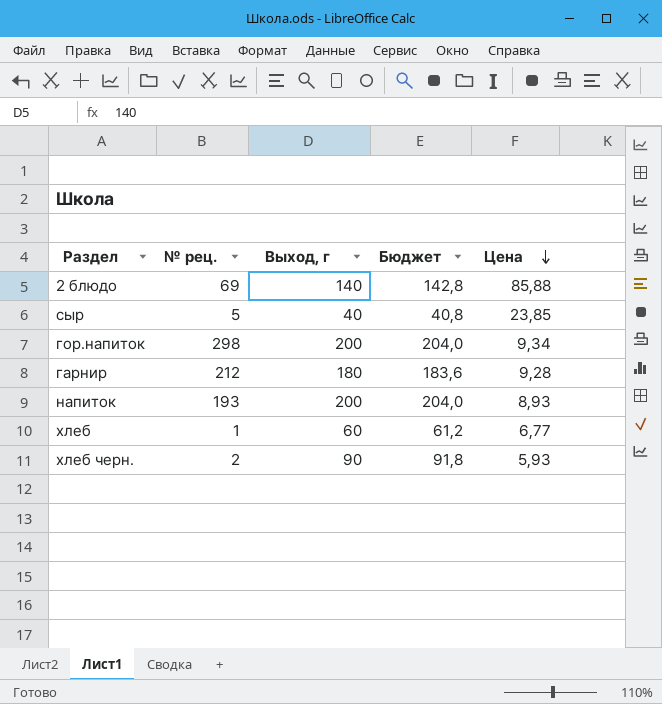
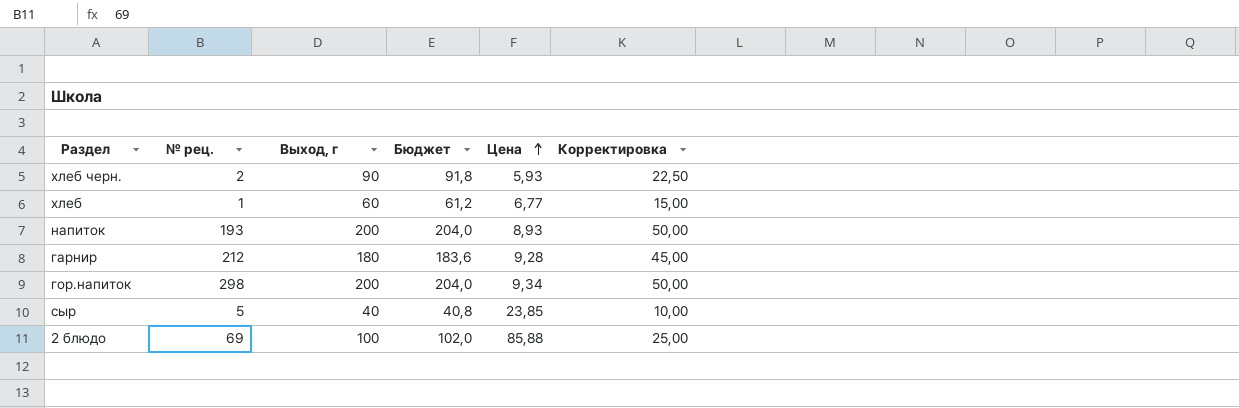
row order: Цена descending -> Цена ascending
column Корректировка | formula: none -> [Выход, г] * 0,25
2 блюдо | Выход, г: 140 -> 100
2 блюдо | Бюджет: 142,8 -> 102,0

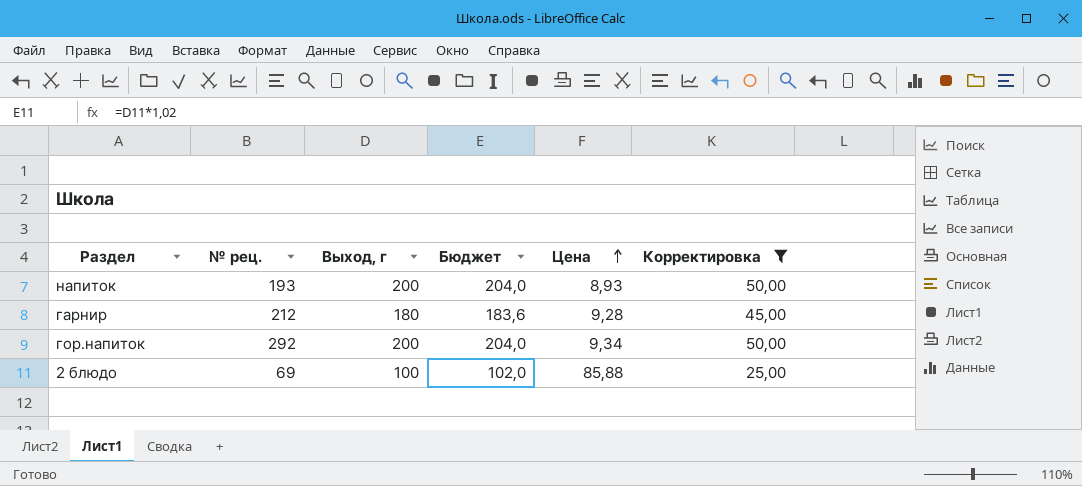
filter: none -> Корректировка >= 25,00
гор.напиток | № рец.: 298 -> 292

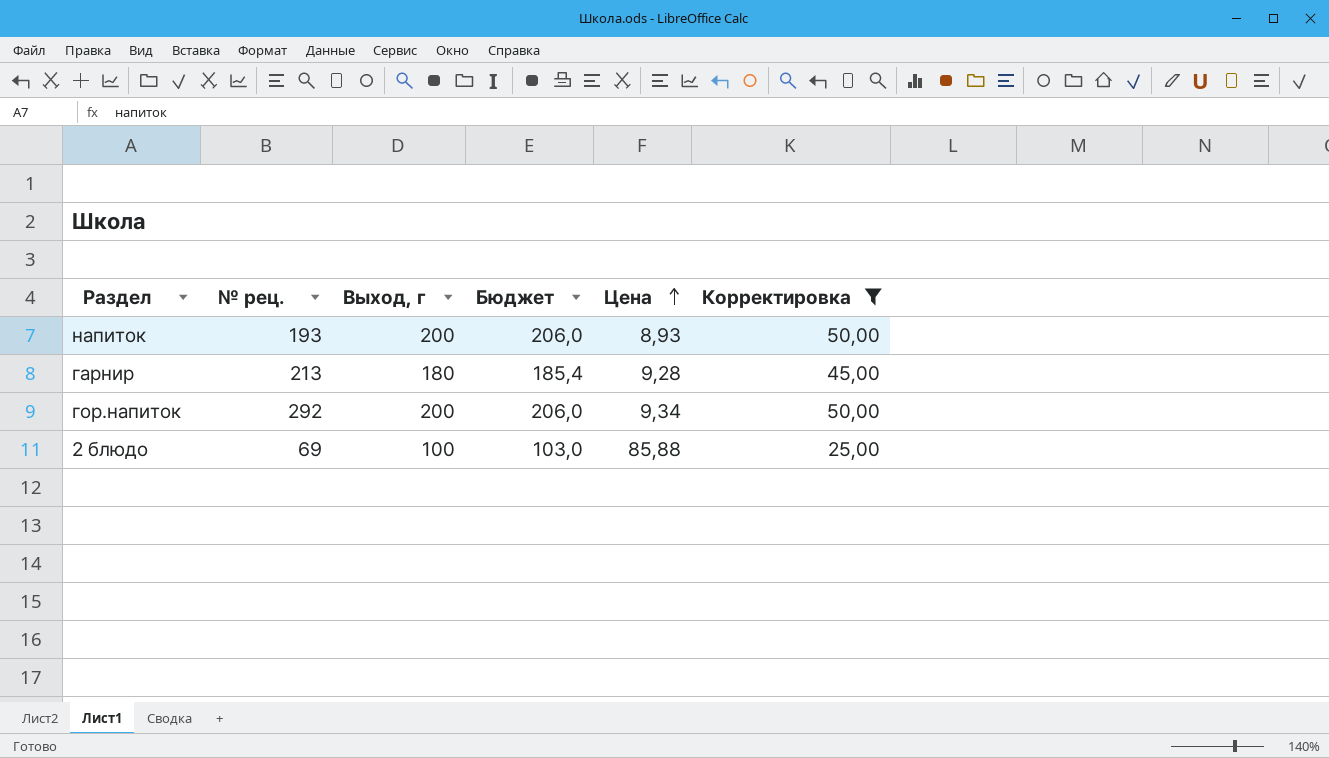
column Бюджет | formula: [Выход, г] * 1,02 -> [Выход, г] * 1,03
гарнир | № рец.: 212 -> 213

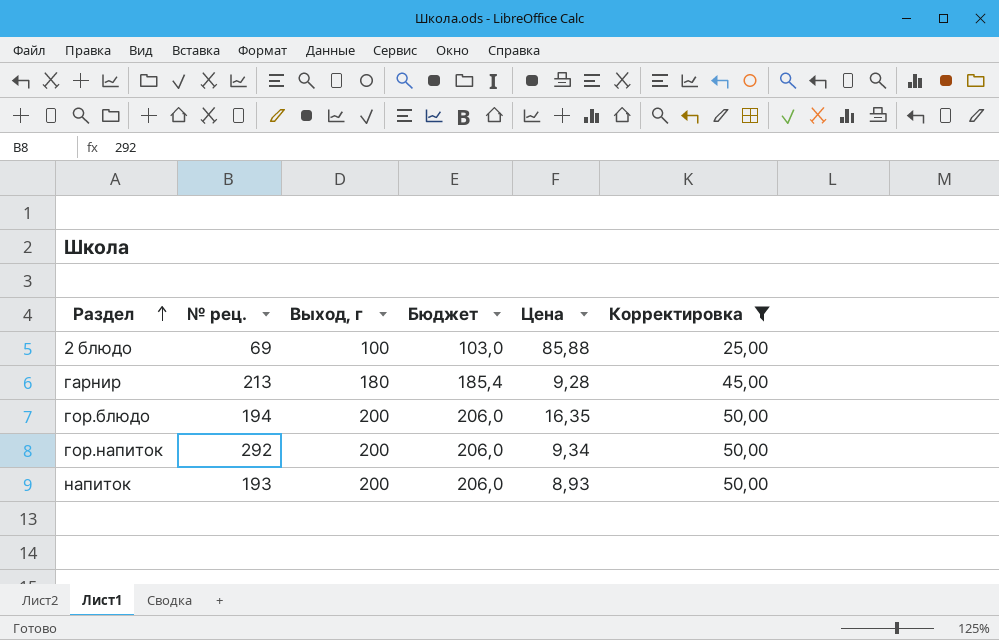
row order: Цена ascending -> Раздел ascending
row гор.блюдо: none -> 194 | 200 | 206,0 | 16,35 | 50,00

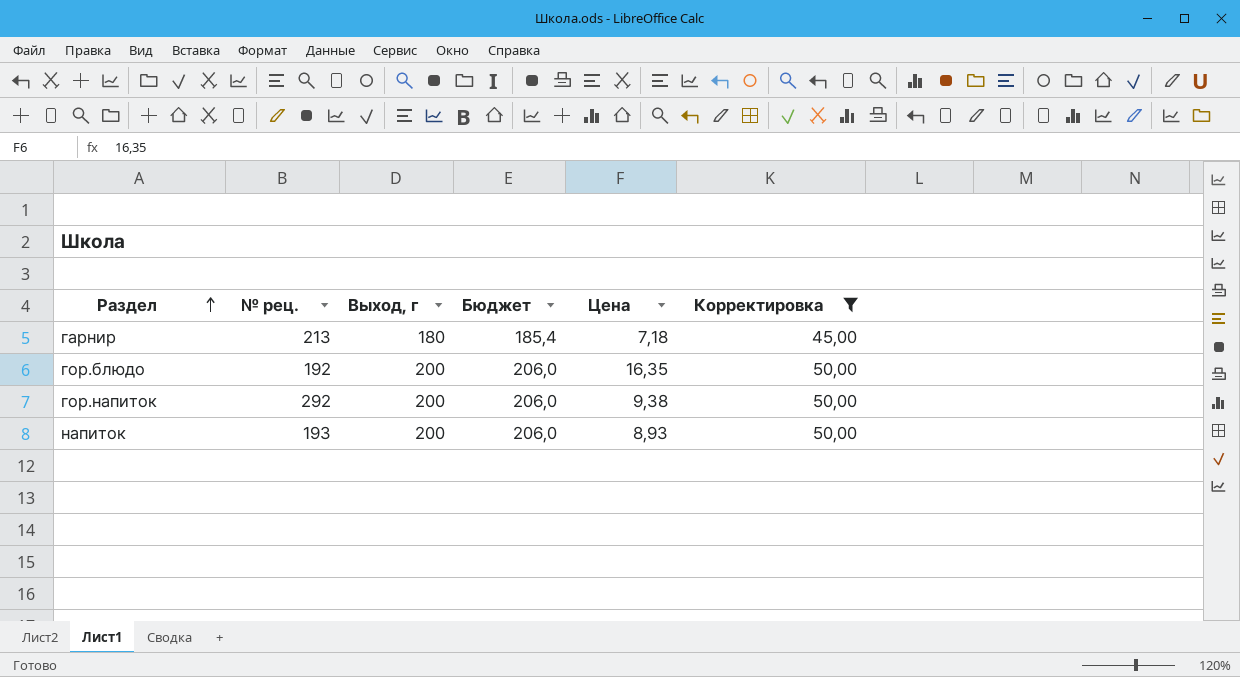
row 2 блюдо: 69 | 100 | 103,0 | 85,88 | 25,00 -> none
гарнир | Цена: 9,28 -> 7,18
гор.блюдо | № рец.: 194 -> 192
гор.напиток | Цена: 9,34 -> 9,38

